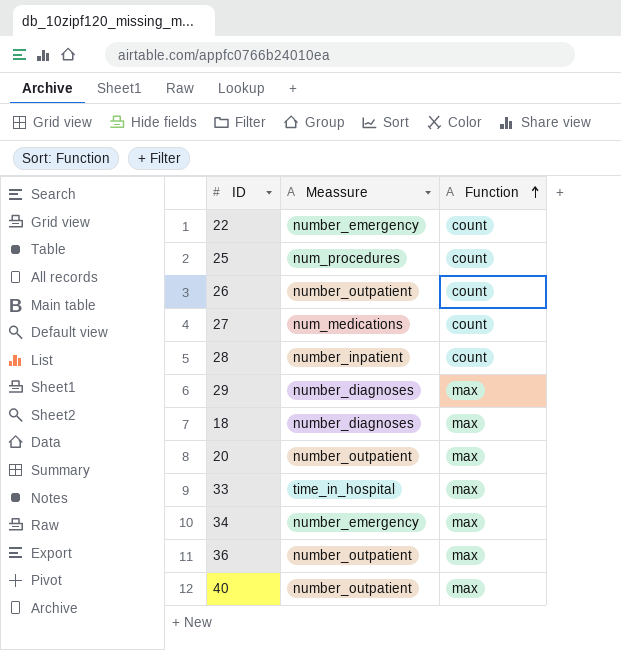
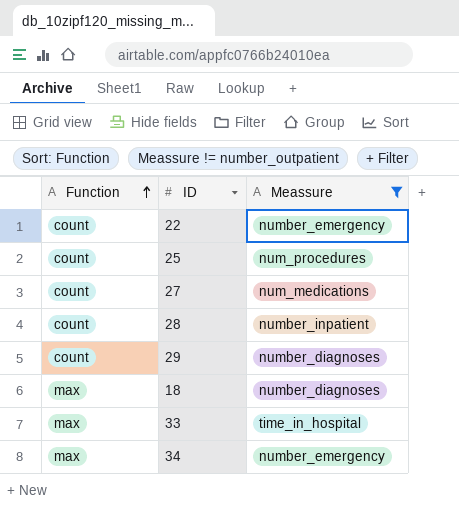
filter: none -> Meassure != number_outpatient
column Function | position: 3 -> 1
29 | Function: max -> count

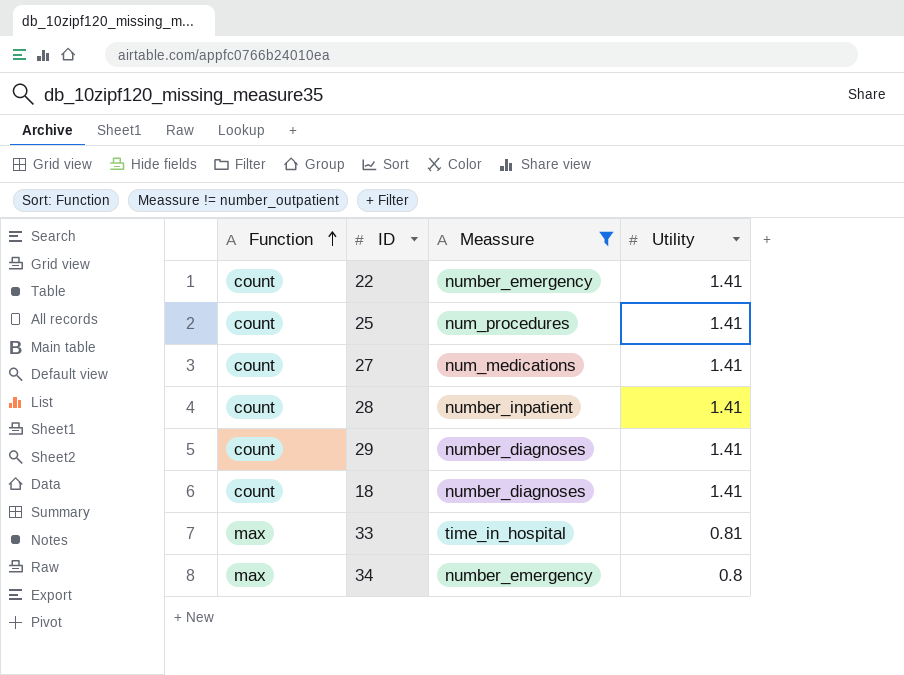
column Utility | position: none -> 4
18 | Function: max -> count

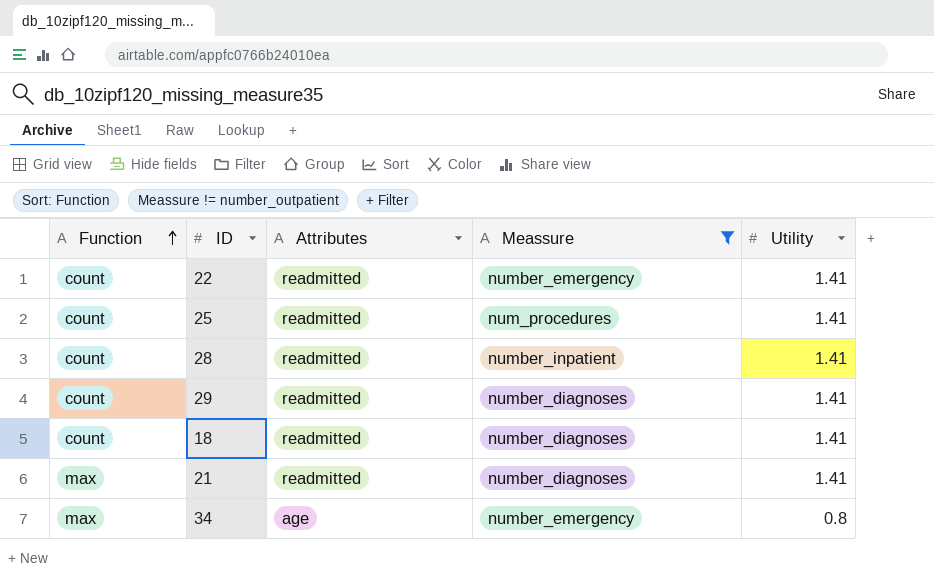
column Attributes | position: none -> 3
row 27: count | num_medications | 1.41 -> none
row 33: max | time_in_hospital | 0.81 -> none
row 21: none -> max | readmitted | number_diagnoses | 1.41

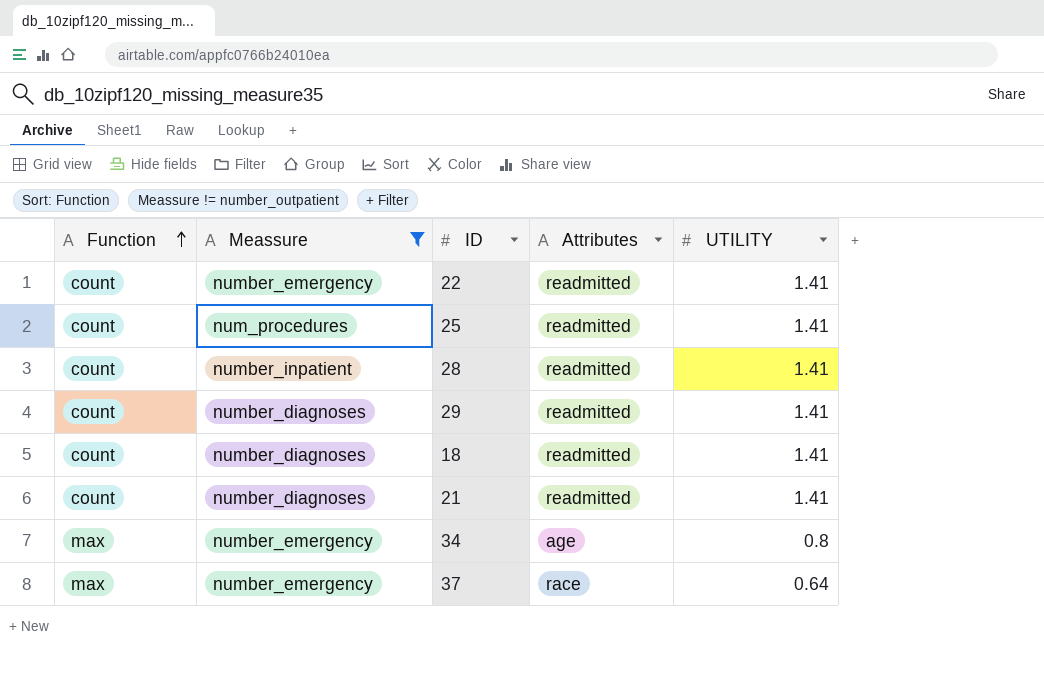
column Meassure | position: 4 -> 2
column name: Utility -> UTILITY
21 | Function: max -> count
row 37: none -> max | number_emergency | race | 0.64

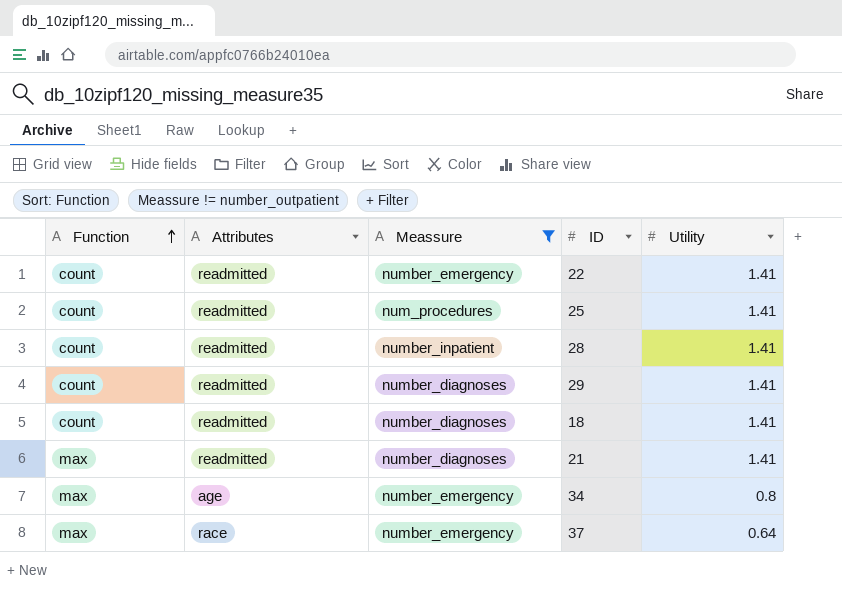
column Attributes | position: 4 -> 2
column name: UTILITY -> Utility
21 | Function: count -> max

